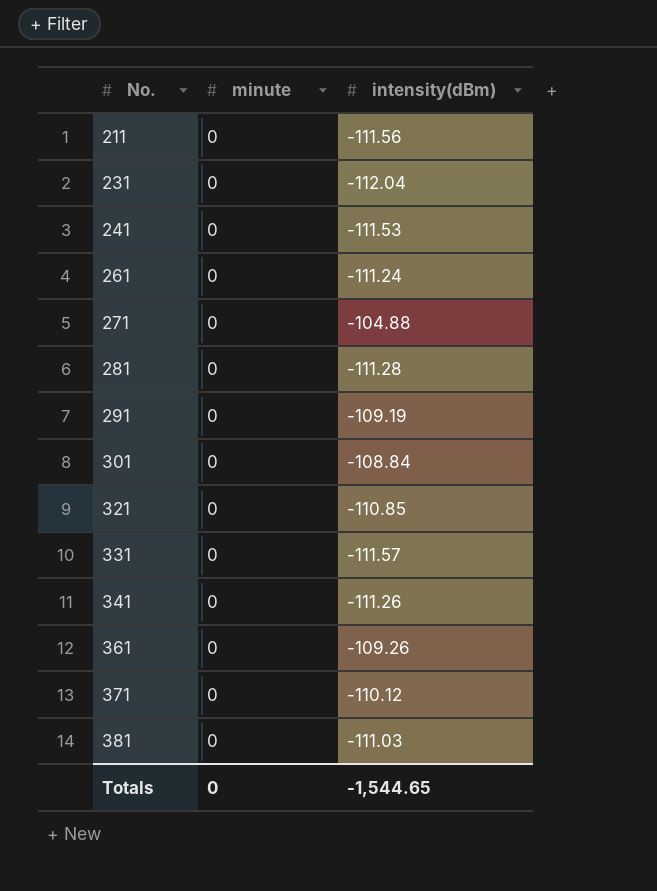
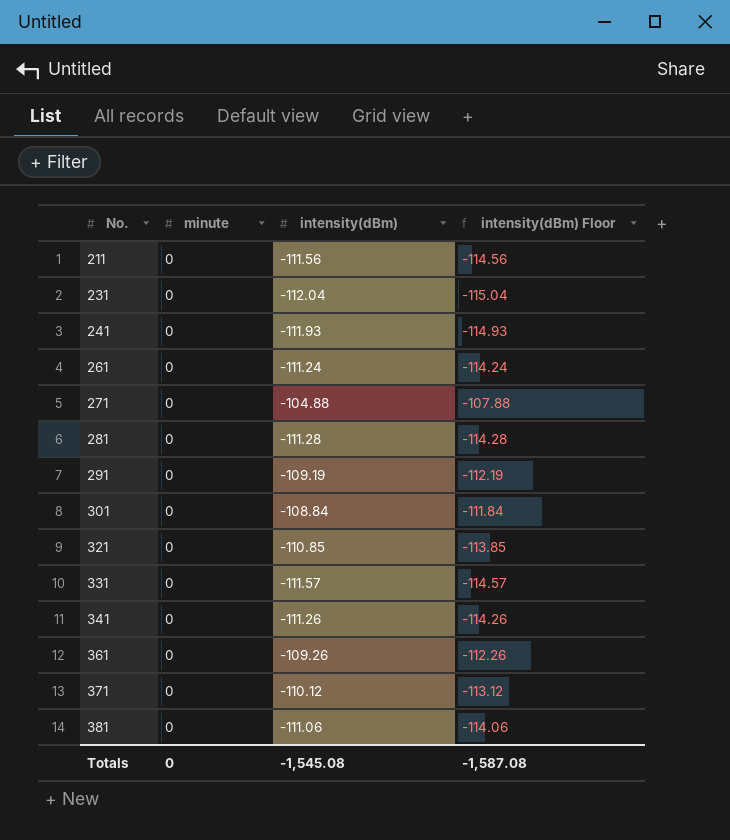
column intensity(dBm) Floor | formula: none -> [intensity(dBm)] - 3
241 | intensity(dBm): -111.53 -> -111.93
381 | intensity(dBm): -111.03 -> -111.06
Totals | intensity(dBm): -1,544.65 -> -1,545.08

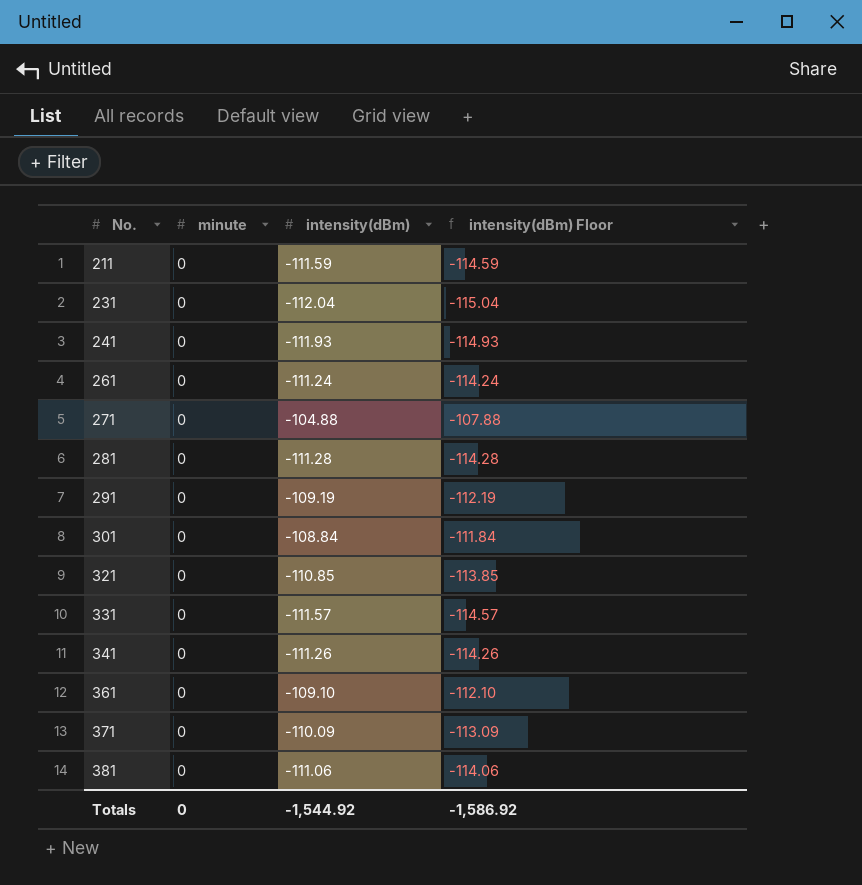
211 | intensity(dBm): -111.56 -> -111.59
211 | intensity(dBm) Floor: -114.56 -> -114.59
361 | intensity(dBm): -109.26 -> -109.10
361 | intensity(dBm) Floor: -112.26 -> -112.10
371 | intensity(dBm): -110.12 -> -110.09
371 | intensity(dBm) Floor: -113.12 -> -113.09
Totals | intensity(dBm): -1,545.08 -> -1,544.92
Totals | intensity(dBm) Floor: -1,587.08 -> -1,586.92

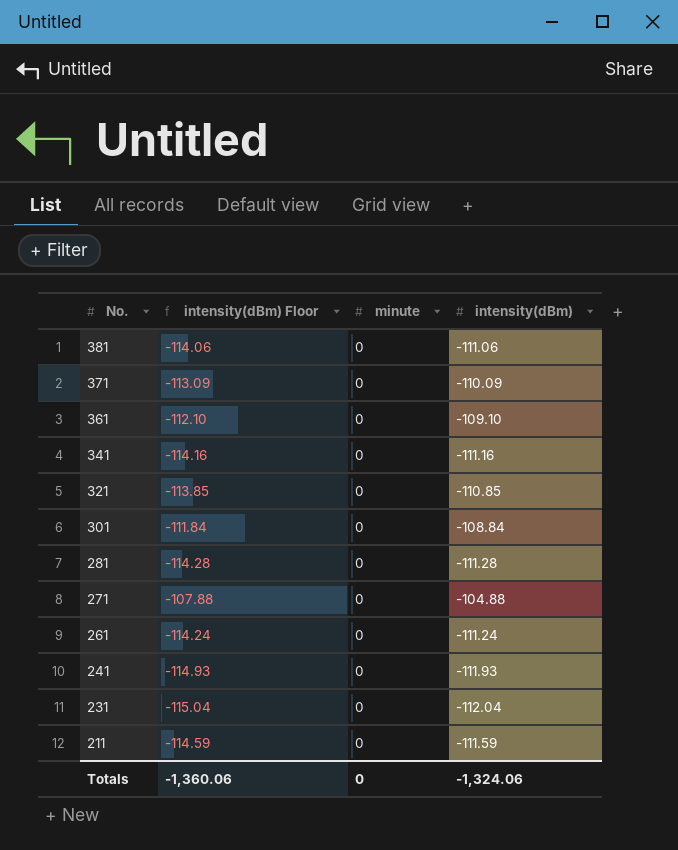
row order: No. ascending -> No. descending
column intensity(dBm) Floor | position: 4 -> 2
row 291: 0 | -109.19 | -112.19 -> none
row 331: 0 | -111.57 | -114.57 -> none
341 | intensity(dBm) Floor: -114.26 -> -114.16
341 | intensity(dBm): -111.26 -> -111.16
Totals | intensity(dBm) Floor: -1,586.92 -> -1,360.06
Totals | intensity(dBm): -1,544.92 -> -1,324.06

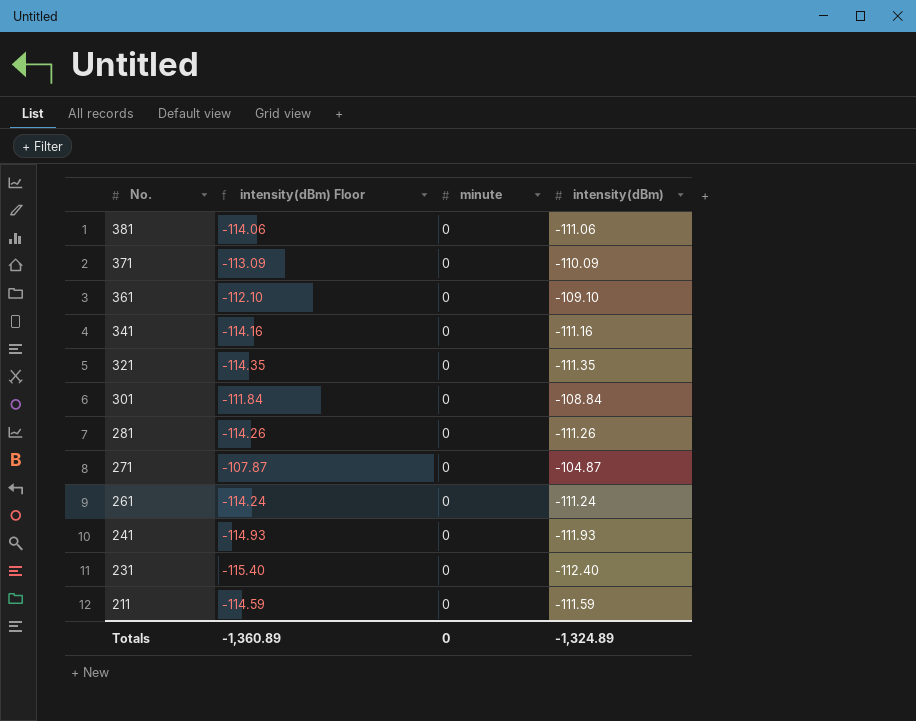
321 | intensity(dBm) Floor: -113.85 -> -114.35
321 | intensity(dBm): -110.85 -> -111.35
281 | intensity(dBm) Floor: -114.28 -> -114.26
281 | intensity(dBm): -111.28 -> -111.26
271 | intensity(dBm) Floor: -107.88 -> -107.87
271 | intensity(dBm): -104.88 -> -104.87
231 | intensity(dBm) Floor: -115.04 -> -115.40
231 | intensity(dBm): -112.04 -> -112.40
Totals | intensity(dBm) Floor: -1,360.06 -> -1,360.89
Totals | intensity(dBm): -1,324.06 -> -1,324.89

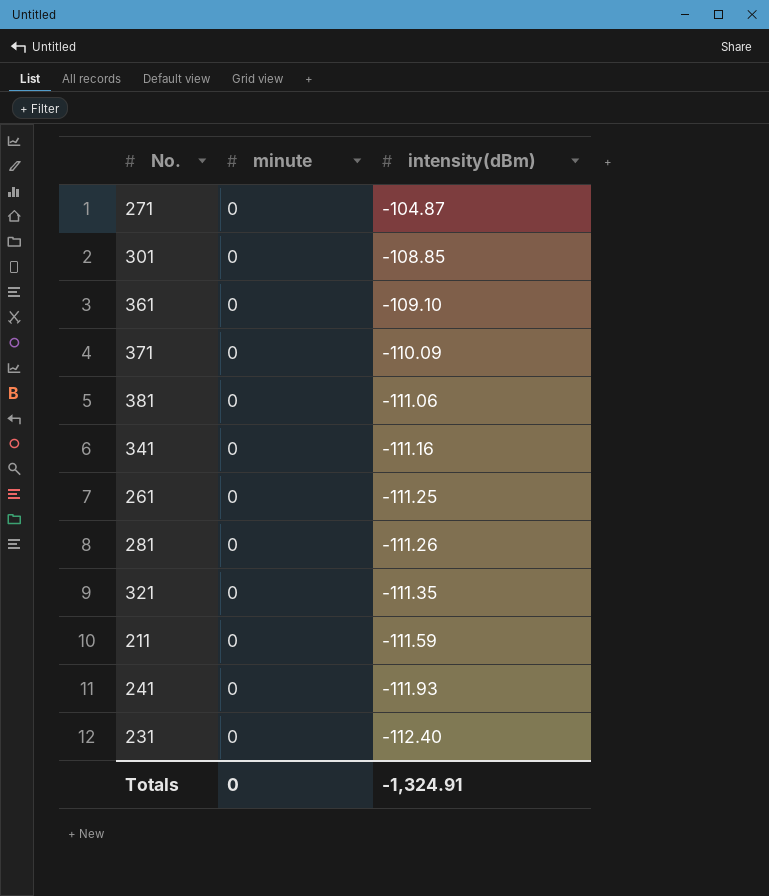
row order: No. descending -> intensity(dBm) descending
column intensity(dBm) Floor | formula: [intensity(dBm)] - 3 -> none
301 | intensity(dBm): -108.84 -> -108.85
261 | intensity(dBm): -111.24 -> -111.25
Totals | intensity(dBm): -1,324.89 -> -1,324.91

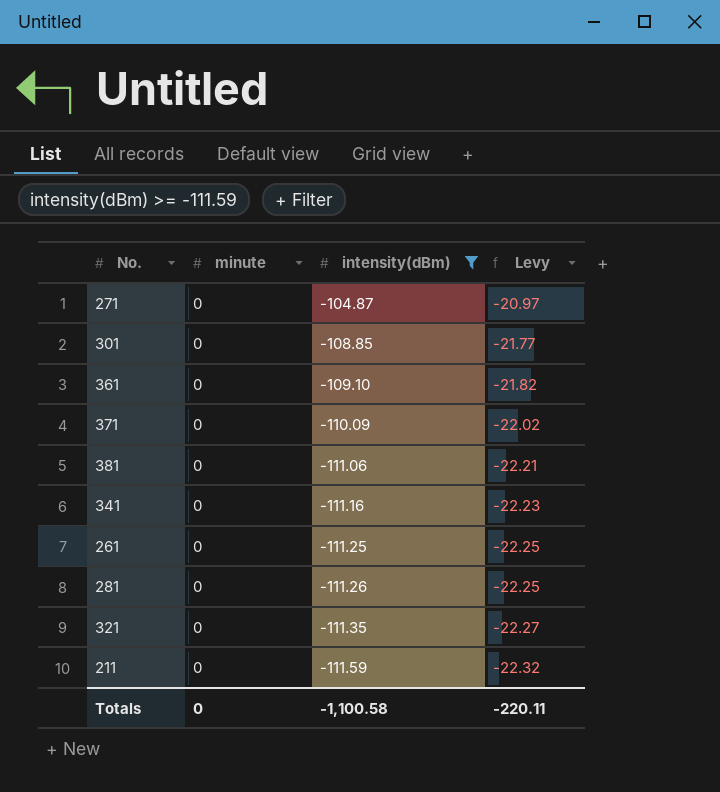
filter: none -> intensity(dBm) >= -111.59
column Levy | formula: none -> [intensity(dBm)] * 0.2
Totals | intensity(dBm): -1,324.91 -> -1,100.58

